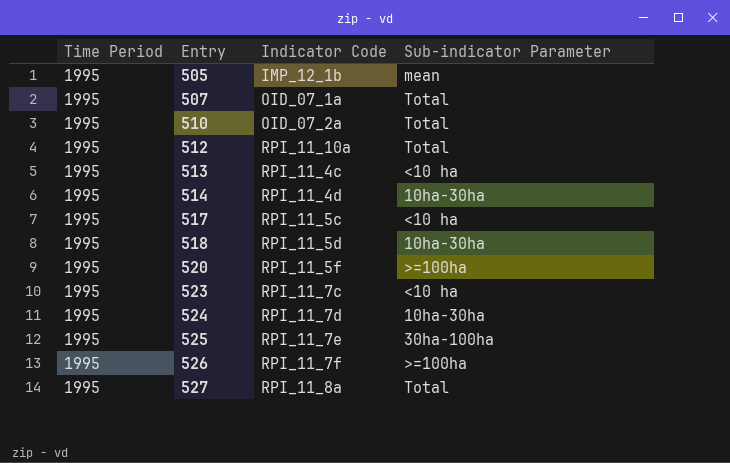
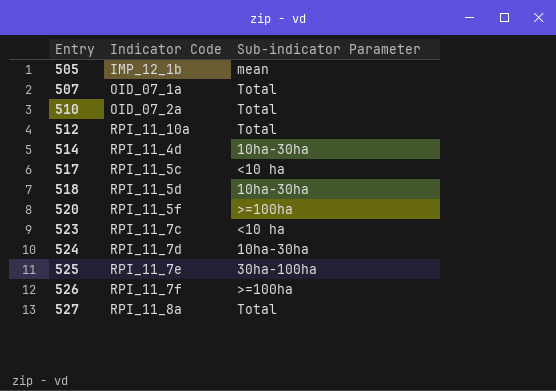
column Time Period | position: 1 -> none
row 513: 1995 | RPI_11_4c | <10 ha -> none

